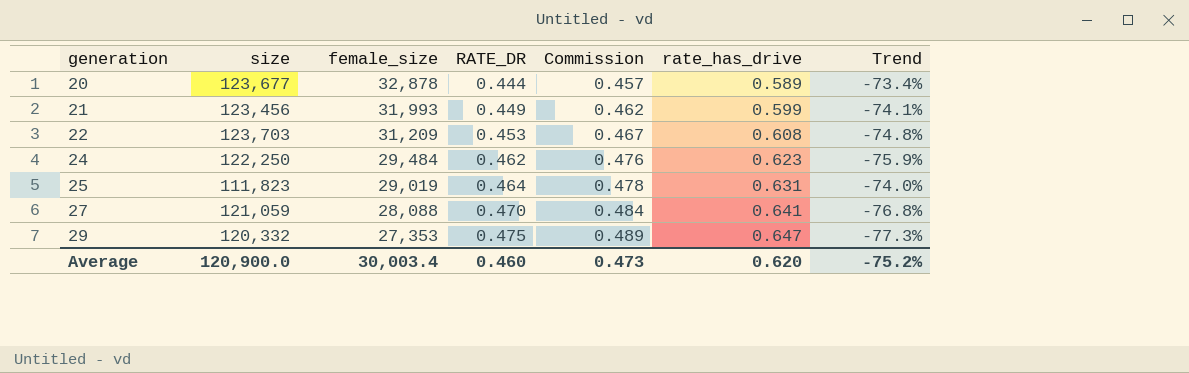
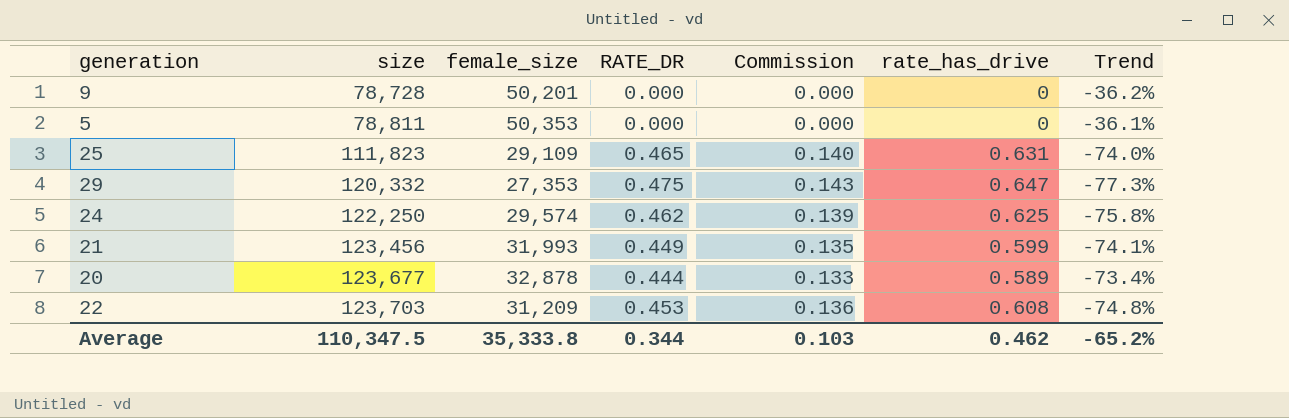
row order: generation ascending -> size ascending
column Commission | formula: [RATE_DR] * 1.03 -> [RATE_DR] * 0.3
row 27: 121,059 | 28,088 | 0.470 | 0.484 | 0.641 | -76.8% -> none
row 9: none -> 78,728 | 50,201 | 0.000 | 0.000 | 0 | -36.2%
row 5: none -> 78,811 | 50,353 | 0.000 | 0.000 | 0 | -36.1%
25 | female_size: 29,019 -> 29,109
25 | RATE_DR: 0.464 -> 0.465
24 | female_size: 29,484 -> 29,574
24 | rate_has_drive: 0.623 -> 0.625
24 | Trend: -75.9% -> -75.8%
Average | size: 120,900.0 -> 110,347.5
Average | female_size: 30,003.4 -> 35,333.8
Average | RATE_DR: 0.460 -> 0.344
Average | Commission: 0.473 -> 0.103
Average | rate_has_drive: 0.620 -> 0.462
Average | Trend: -75.2% -> -65.2%

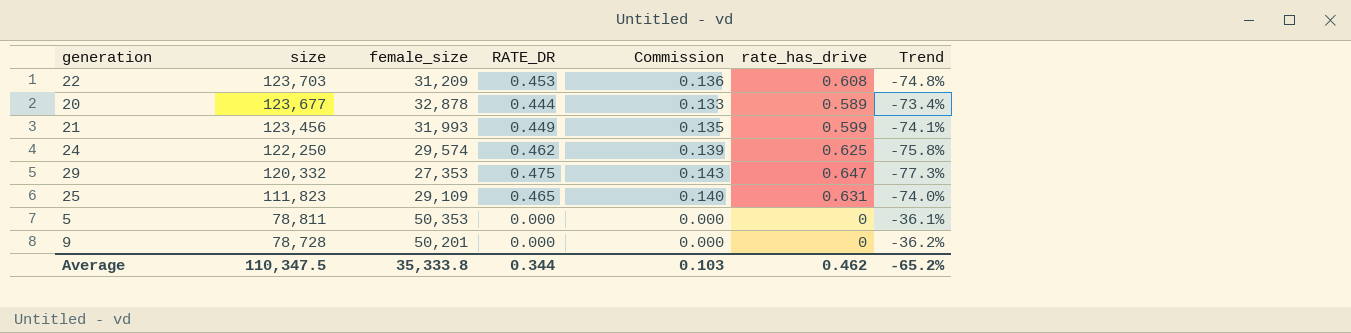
row order: size ascending -> size descending

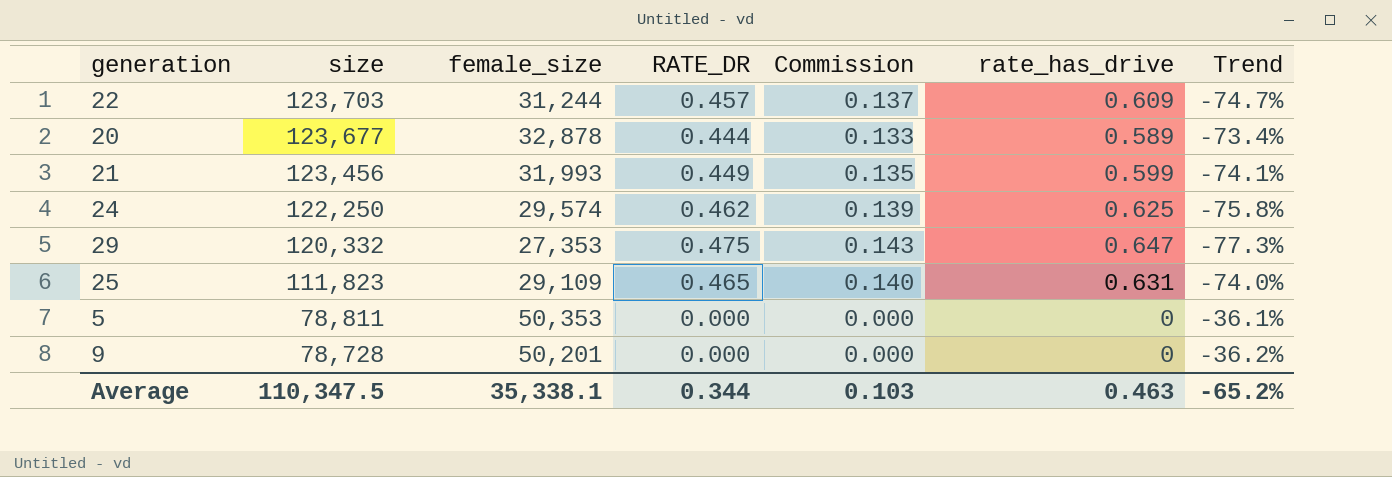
22 | female_size: 31,209 -> 31,244
22 | RATE_DR: 0.453 -> 0.457
22 | Commission: 0.136 -> 0.137
22 | rate_has_drive: 0.608 -> 0.609
22 | Trend: -74.8% -> -74.7%
Average | female_size: 35,333.8 -> 35,338.1
Average | rate_has_drive: 0.462 -> 0.463

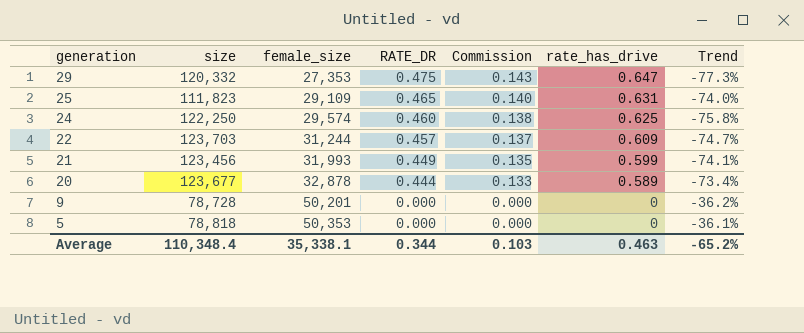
row order: size descending -> generation descending
24 | RATE_DR: 0.462 -> 0.460
24 | Commission: 0.139 -> 0.138
5 | size: 78,811 -> 78,818
Average | size: 110,347.5 -> 110,348.4

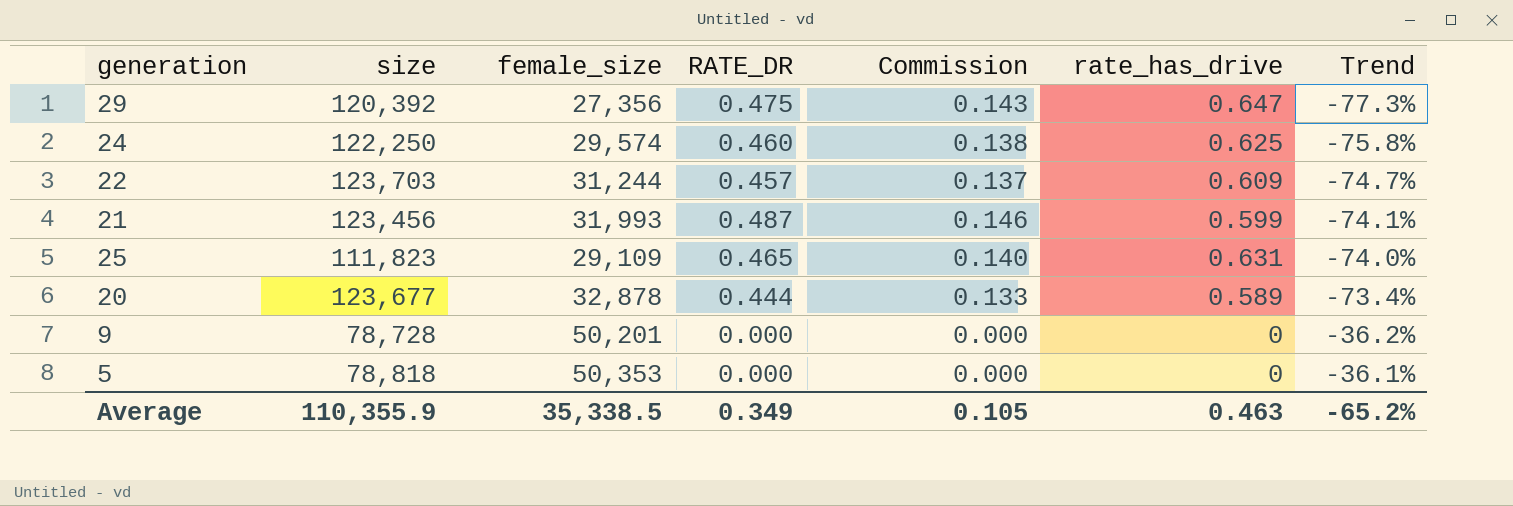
row order: generation descending -> Trend ascending
29 | size: 120,332 -> 120,392
29 | female_size: 27,353 -> 27,356
21 | RATE_DR: 0.449 -> 0.487
21 | Commission: 0.135 -> 0.146
Average | size: 110,348.4 -> 110,355.9
Average | female_size: 35,338.1 -> 35,338.5
Average | RATE_DR: 0.344 -> 0.349
Average | Commission: 0.103 -> 0.105

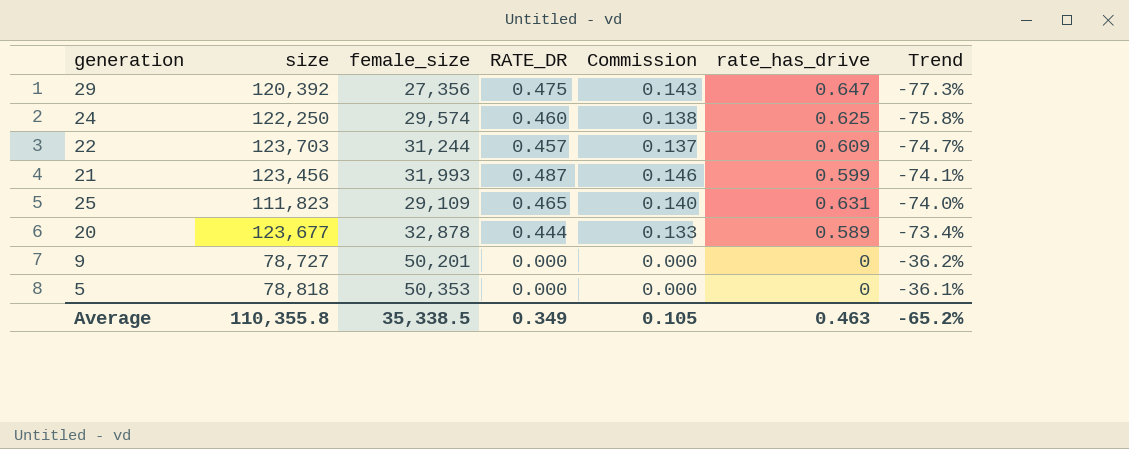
9 | size: 78,728 -> 78,727
Average | size: 110,355.9 -> 110,355.8

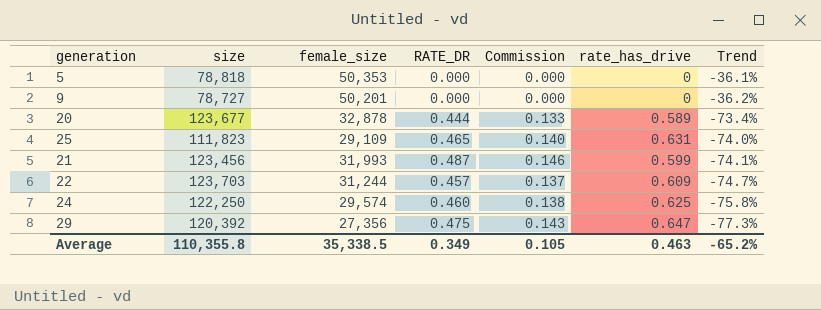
row order: Trend ascending -> Trend descending

